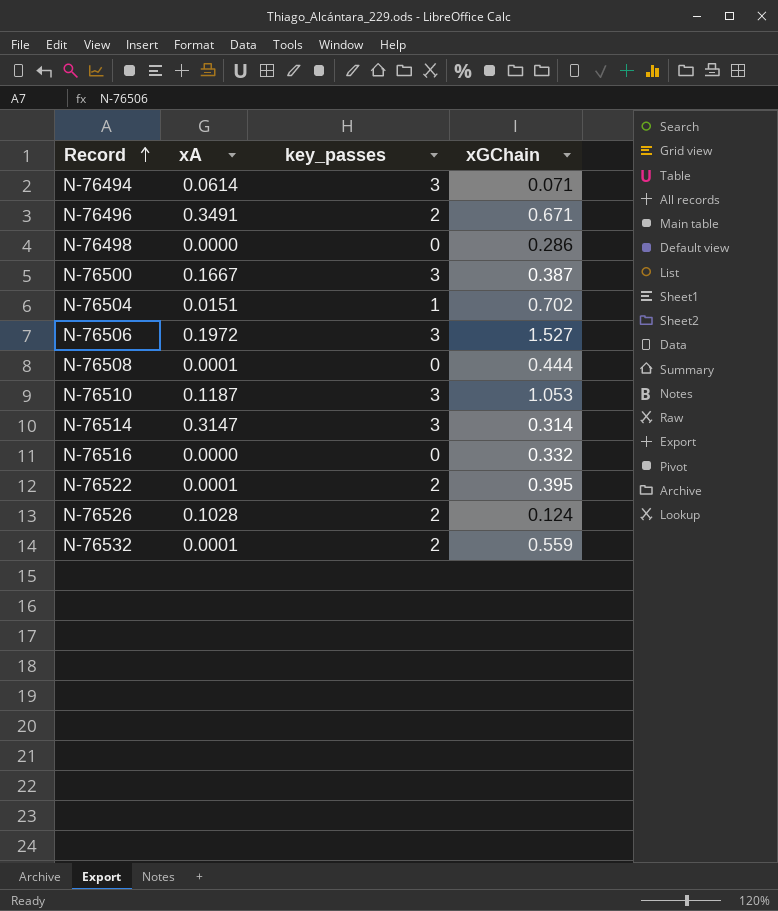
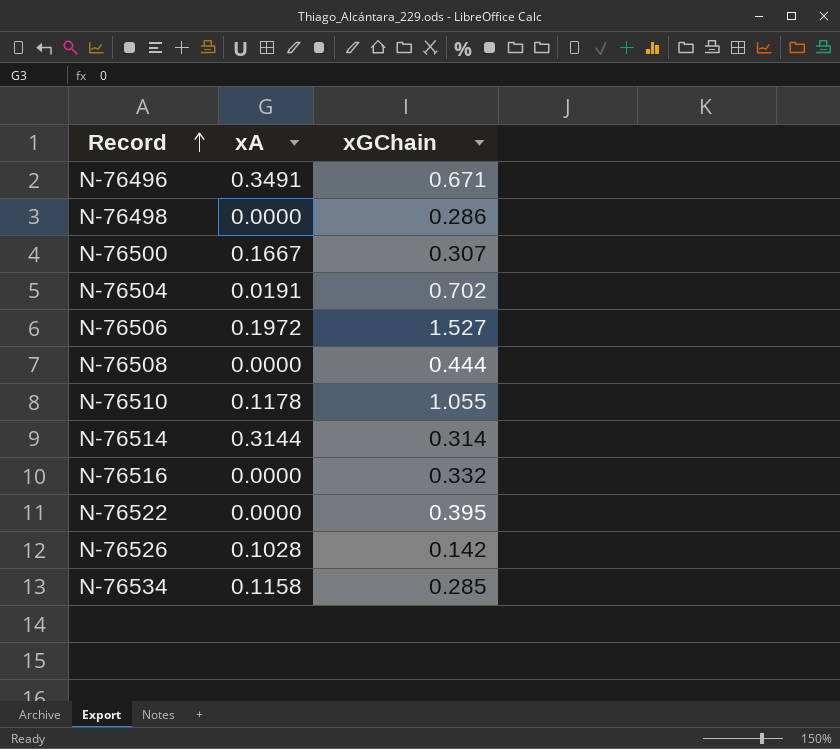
column key_passes | position: 3 -> none
row N-76494: 0.0614 | 3 | 0.071 -> none
row N-76532: 0.0001 | 2 | 0.559 -> none
N-76500 | xGChain: 0.387 -> 0.307
N-76504 | xA: 0.0151 -> 0.0191
N-76508 | xA: 0.0001 -> 0.0000
N-76510 | xA: 0.1187 -> 0.1178
N-76510 | xGChain: 1.053 -> 1.055
N-76514 | xA: 0.3147 -> 0.3144
N-76522 | xA: 0.0001 -> 0.0000
N-76526 | xGChain: 0.124 -> 0.142
row N-76534: none -> 0.1158 | 0.285

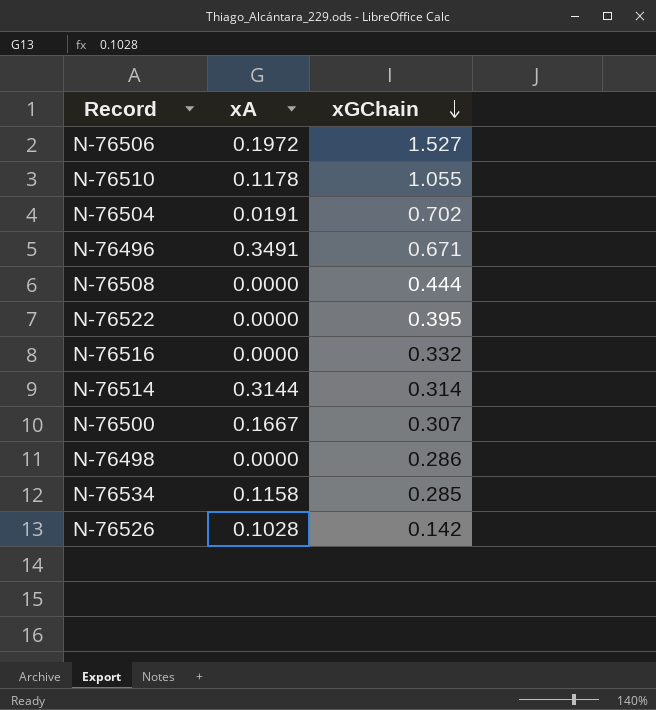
row order: Record ascending -> xGChain descending

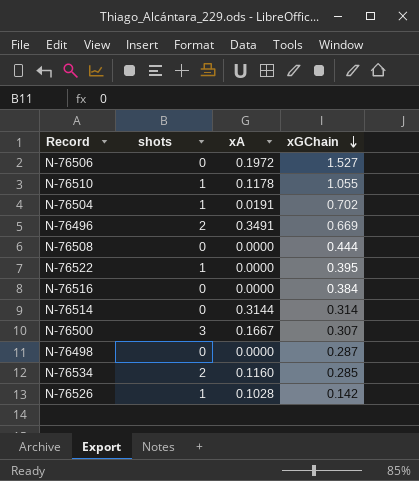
column shots | position: none -> 2
N-76496 | xGChain: 0.671 -> 0.669
N-76516 | xGChain: 0.332 -> 0.384
N-76498 | xGChain: 0.286 -> 0.287
N-76534 | xA: 0.1158 -> 0.1160

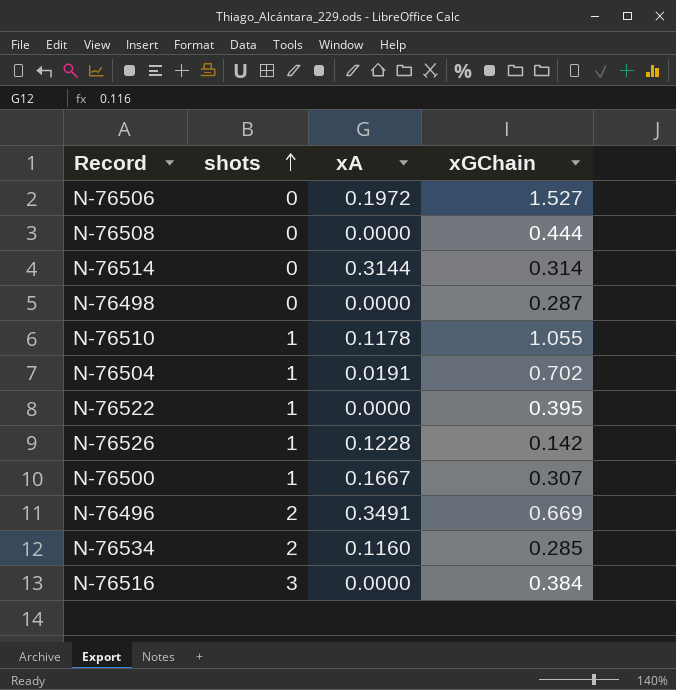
row order: xGChain descending -> shots ascending
N-76526 | xA: 0.1028 -> 0.1228
N-76500 | shots: 3 -> 1
N-76516 | shots: 0 -> 3

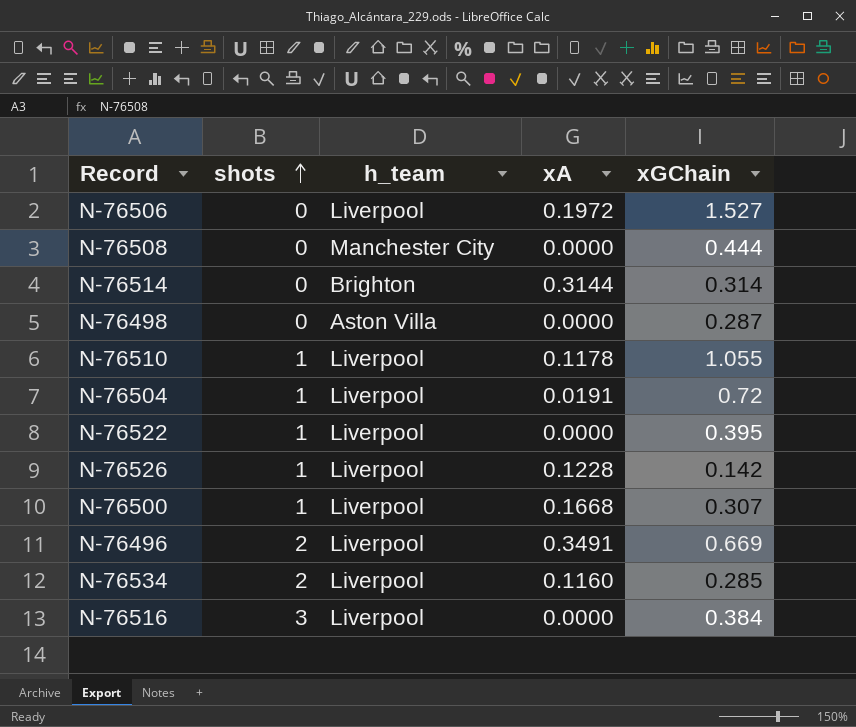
column h_team | position: none -> 3
N-76504 | xGChain: 0.702 -> 0.72
N-76500 | xA: 0.1667 -> 0.1668

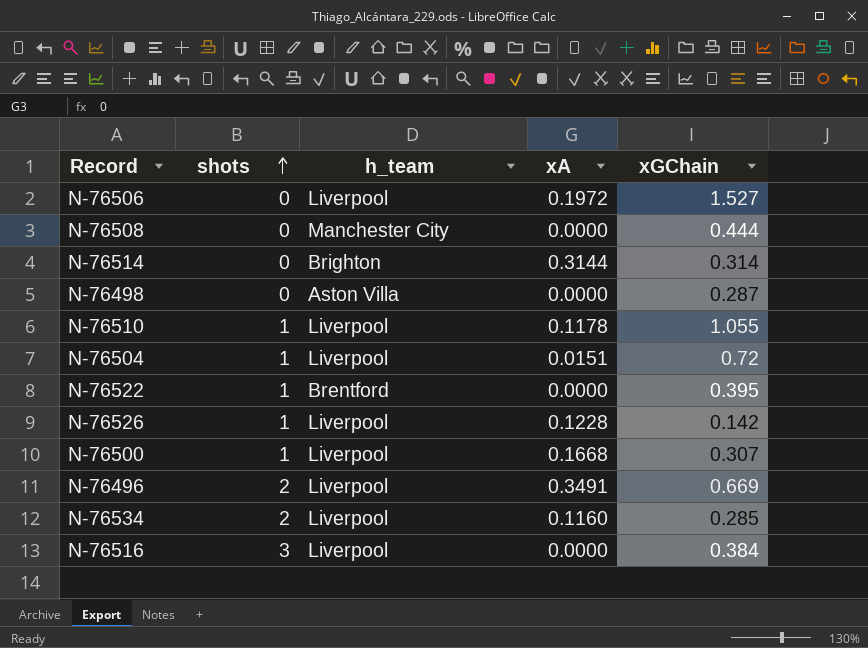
N-76504 | xA: 0.0191 -> 0.0151
N-76522 | h_team: Liverpool -> Brentford

